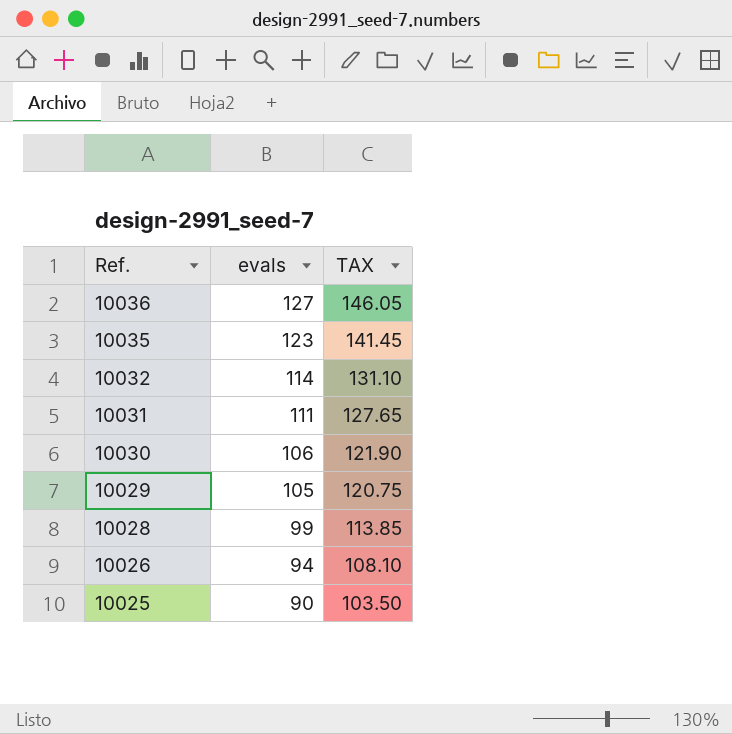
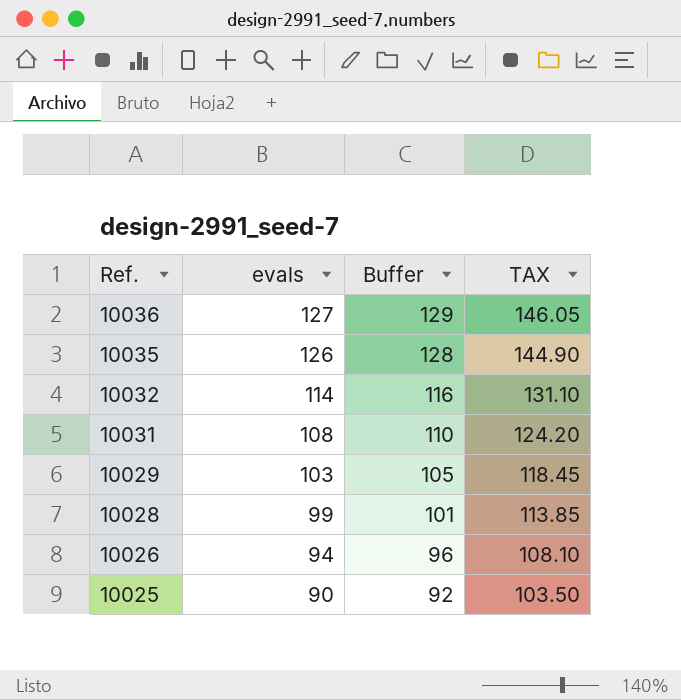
column Buffer | formula: none -> [evals] + 2
row 10030: 106 | 121.90 -> none
10035 | evals: 123 -> 126
10035 | TAX: 141.45 -> 144.90
10031 | evals: 111 -> 108
10031 | TAX: 127.65 -> 124.20
10029 | evals: 105 -> 103
10029 | TAX: 120.75 -> 118.45

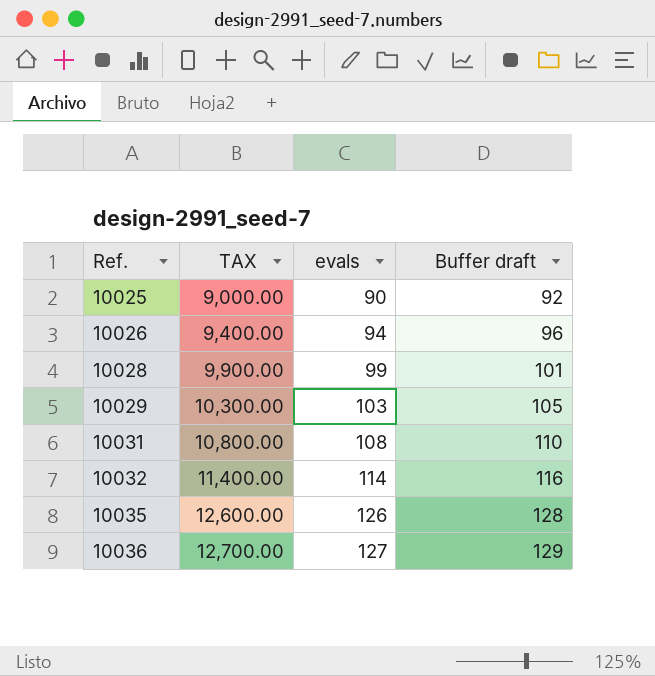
row order: Ref. descending -> Ref. ascending
column TAX | formula: [evals] * 1.15 -> [evals] * 100
column TAX | position: 4 -> 2
column name: Buffer -> Buffer draft

